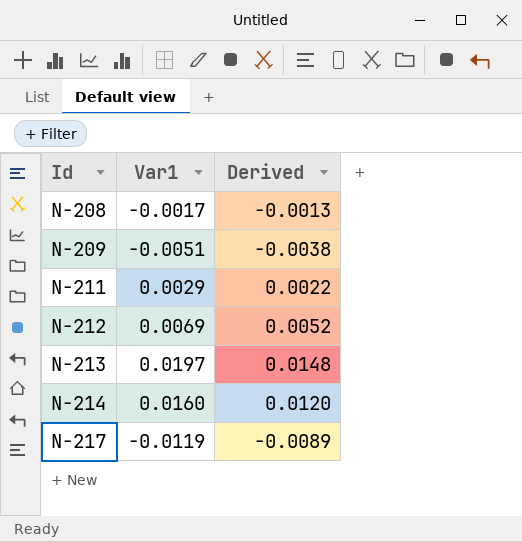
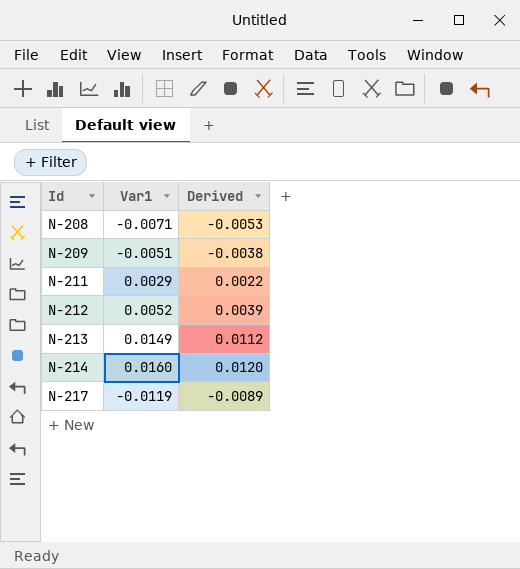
N-208 | Var1: -0.0017 -> -0.0071
N-208 | Derived: -0.0013 -> -0.0053
N-212 | Var1: 0.0069 -> 0.0052
N-212 | Derived: 0.0052 -> 0.0039
N-213 | Var1: 0.0197 -> 0.0149
N-213 | Derived: 0.0148 -> 0.0112

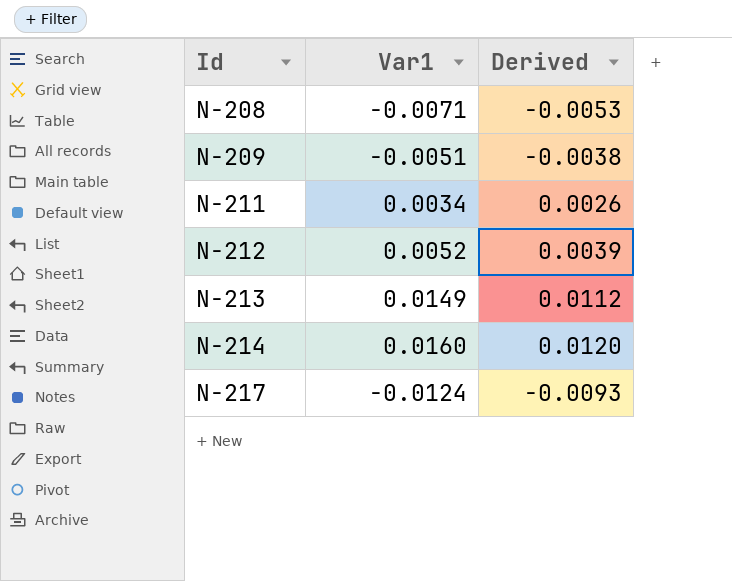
N-211 | Var1: 0.0029 -> 0.0034
N-211 | Derived: 0.0022 -> 0.0026
N-217 | Var1: -0.0119 -> -0.0124
N-217 | Derived: -0.0089 -> -0.0093

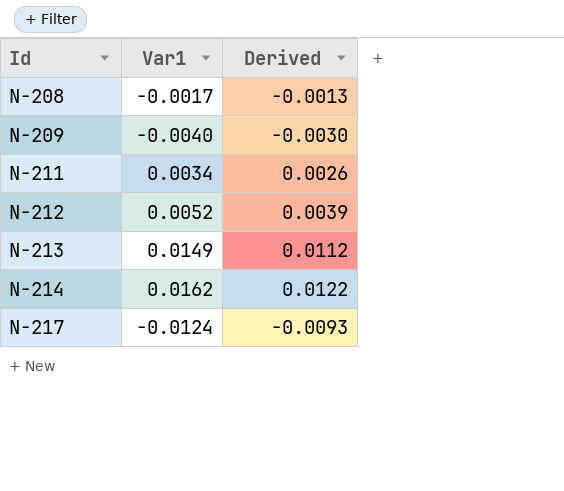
N-208 | Var1: -0.0071 -> -0.0017
N-208 | Derived: -0.0053 -> -0.0013
N-209 | Var1: -0.0051 -> -0.0040
N-209 | Derived: -0.0038 -> -0.0030
N-214 | Var1: 0.0160 -> 0.0162
N-214 | Derived: 0.0120 -> 0.0122

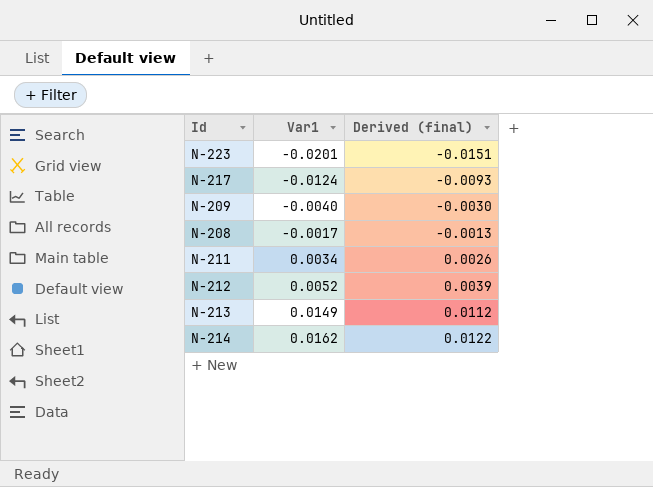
row order: Id ascending -> Var1 ascending
column name: Derived -> Derived (final)
row N-223: none -> -0.0201 | -0.0151

